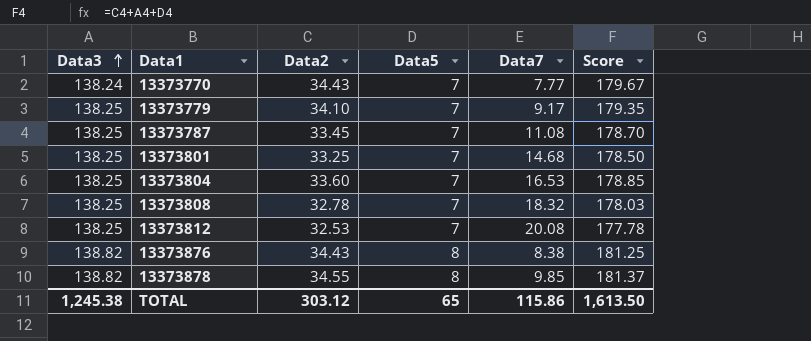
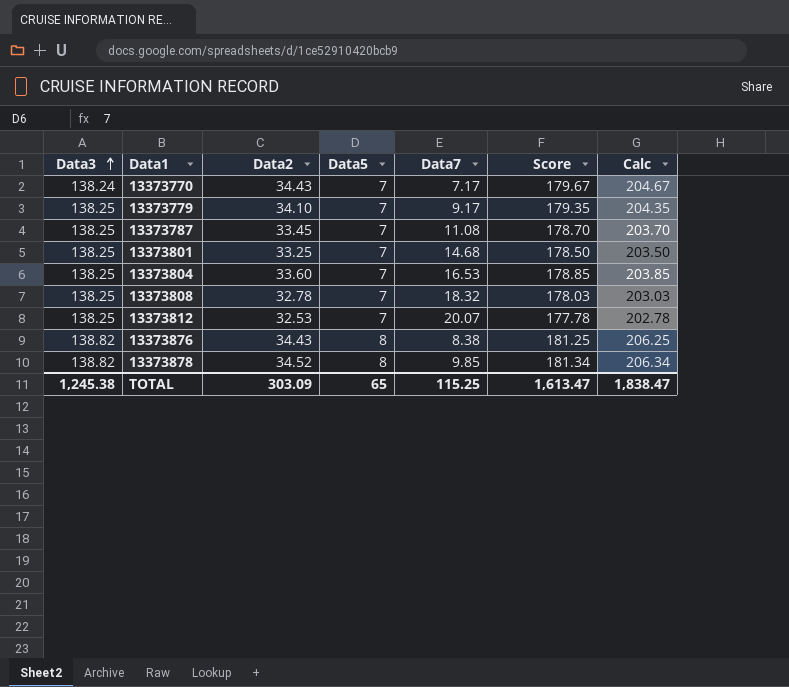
column Calc | formula: none -> [Score] + 25
13373770 | Data7: 7.77 -> 7.17
13373812 | Data7: 20.08 -> 20.07
13373878 | Data2: 34.55 -> 34.52
13373878 | Score: 181.37 -> 181.34
TOTAL | Data2: 303.12 -> 303.09
TOTAL | Data7: 115.86 -> 115.25
TOTAL | Score: 1,613.50 -> 1,613.47

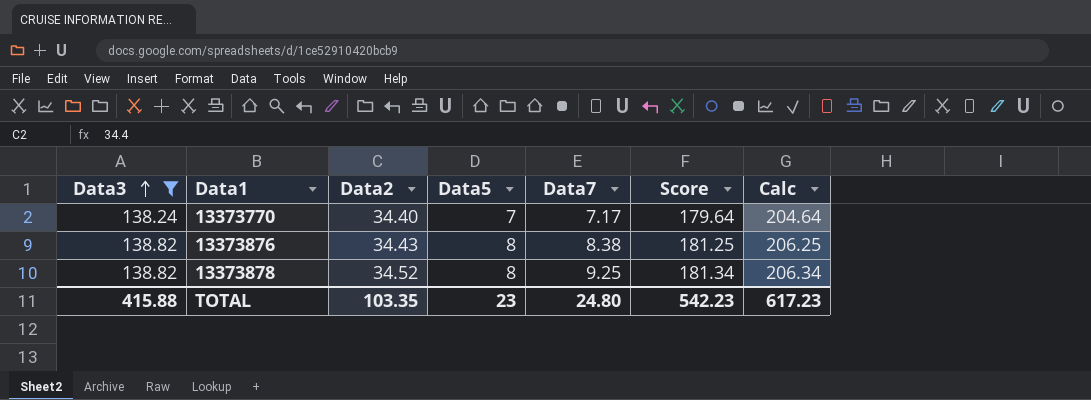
filter: none -> Data3 != 138.25
13373770 | Data2: 34.43 -> 34.40
13373770 | Score: 179.67 -> 179.64
13373770 | Calc: 204.67 -> 204.64
13373878 | Data7: 9.85 -> 9.25
TOTAL | Data3: 1,245.38 -> 415.88
TOTAL | Data2: 303.09 -> 103.35
TOTAL | Data5: 65 -> 23
TOTAL | Data7: 115.25 -> 24.80
TOTAL | Score: 1,613.47 -> 542.23
TOTAL | Calc: 1,838.47 -> 617.23

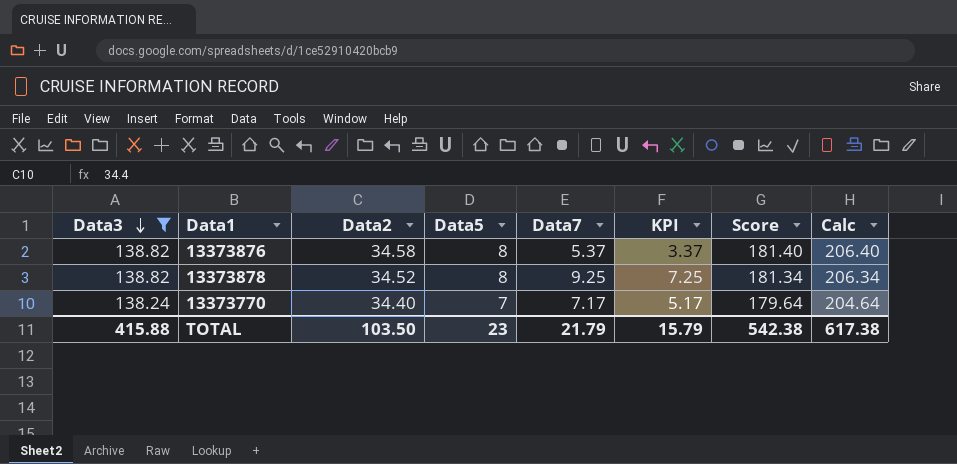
row order: Data3 ascending -> Data3 descending
column KPI | formula: none -> [Data7] - 2
13373876 | Data2: 34.43 -> 34.58
13373876 | Data7: 8.38 -> 5.37
13373876 | Score: 181.25 -> 181.40
13373876 | Calc: 206.25 -> 206.40
TOTAL | Data2: 103.35 -> 103.50
TOTAL | Data7: 24.80 -> 21.79
TOTAL | Score: 542.23 -> 542.38
TOTAL | Calc: 617.23 -> 617.38

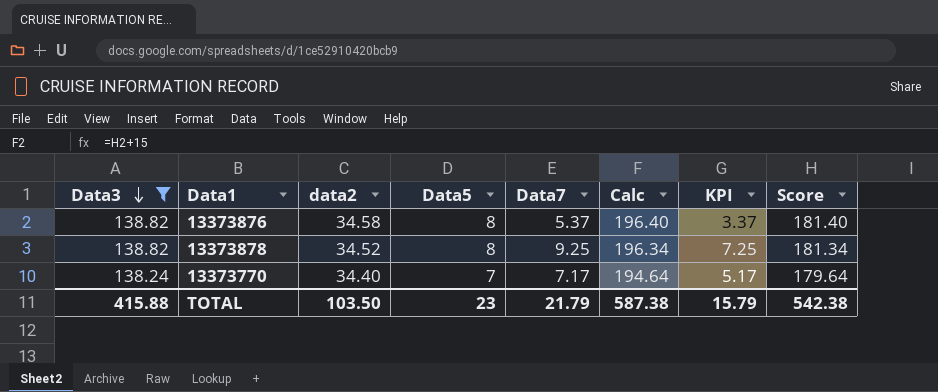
column name: Data2 -> data2
column Calc | formula: [Score] + 25 -> [Score] + 15
column Calc | position: 8 -> 6
TOTAL | Calc: 617.38 -> 587.38

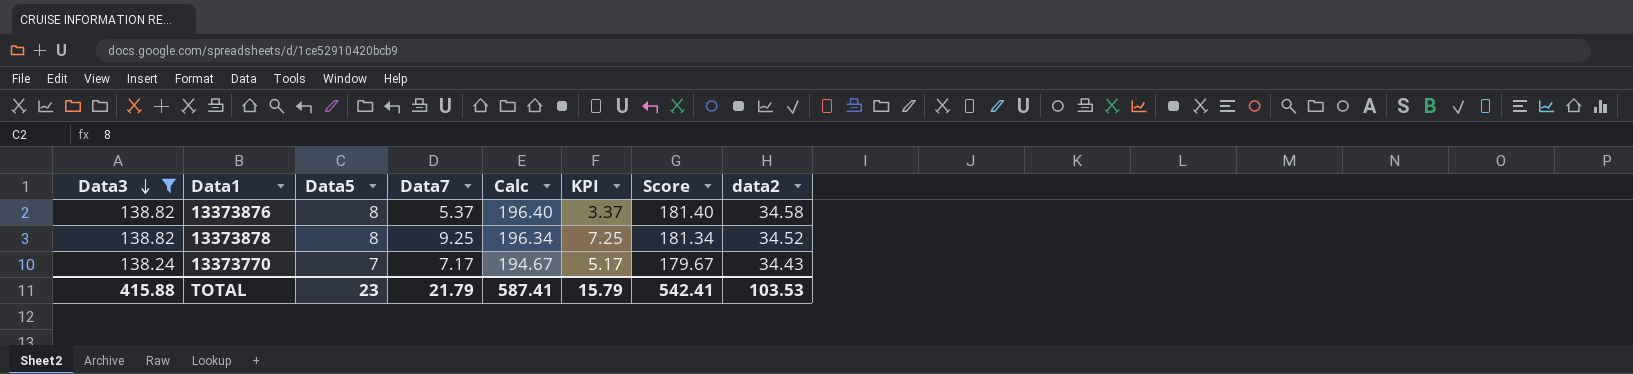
column data2 | position: 3 -> 8
13373770 | Calc: 194.64 -> 194.67
13373770 | Score: 179.64 -> 179.67
13373770 | data2: 34.40 -> 34.43
TOTAL | Calc: 587.38 -> 587.41
TOTAL | Score: 542.38 -> 542.41
TOTAL | data2: 103.50 -> 103.53

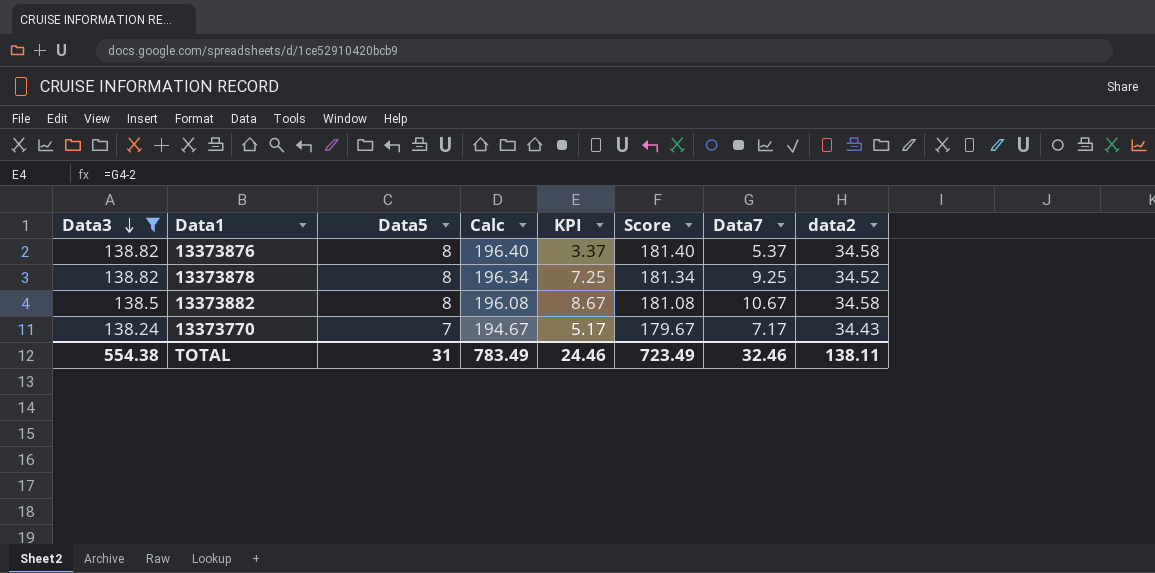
column Data7 | position: 4 -> 7
row 13373882: none -> 138.5 | 8 | 196.08 | 8.67 | 181.08 | 10.67 | 34.58
TOTAL | Data3: 415.88 -> 554.38
TOTAL | Data5: 23 -> 31
TOTAL | Calc: 587.41 -> 783.49
TOTAL | KPI: 15.79 -> 24.46
TOTAL | Score: 542.41 -> 723.49
TOTAL | Data7: 21.79 -> 32.46
TOTAL | data2: 103.53 -> 138.11

